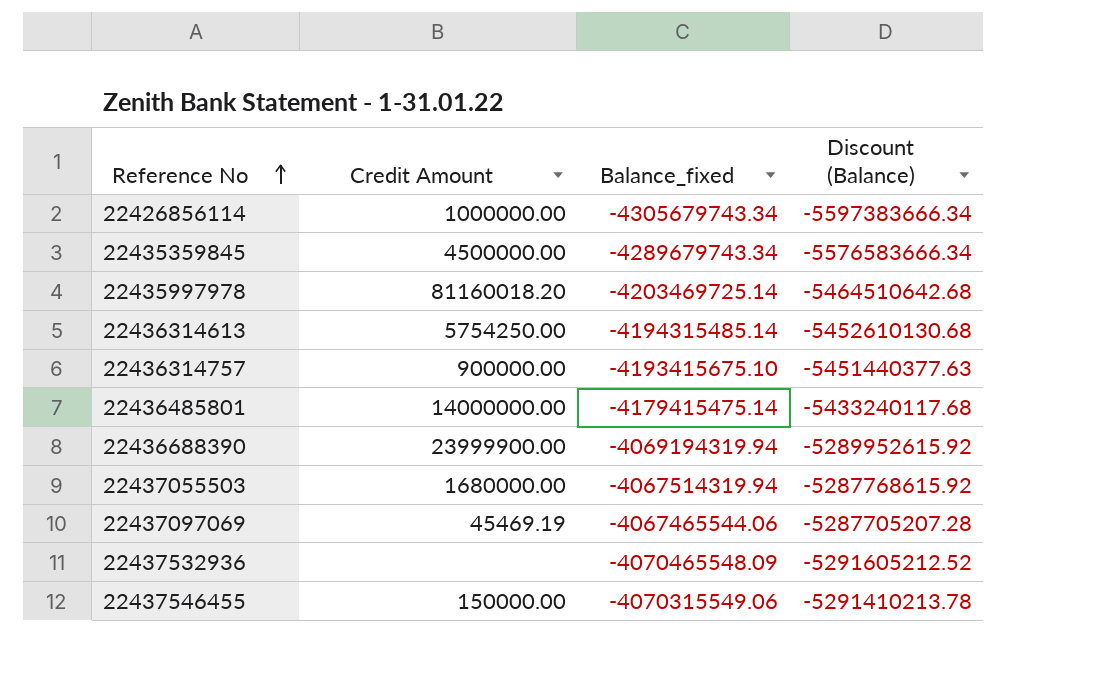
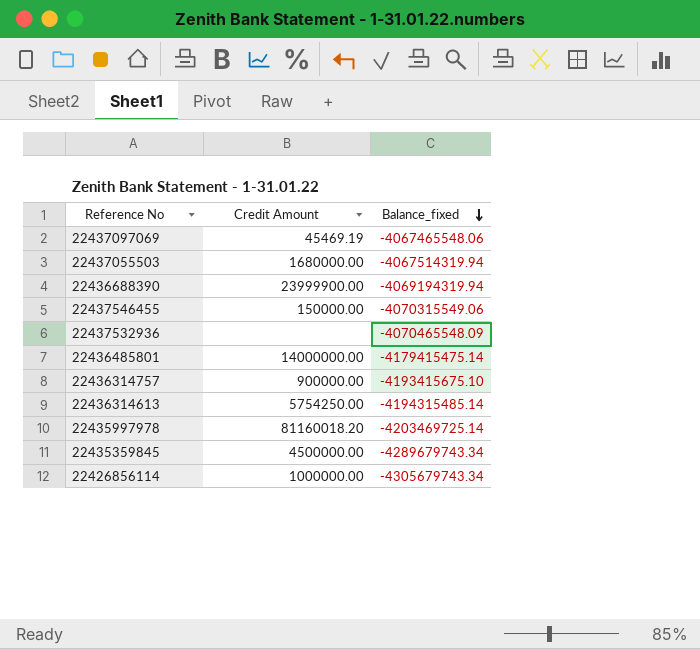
row order: Reference No ascending -> Balance_fixed descending
column Discount (Balance) | formula: [Balance_fixed] * 1.3 -> none
22437097069 | Balance_fixed: -4067465544.06 -> -4067465548.06

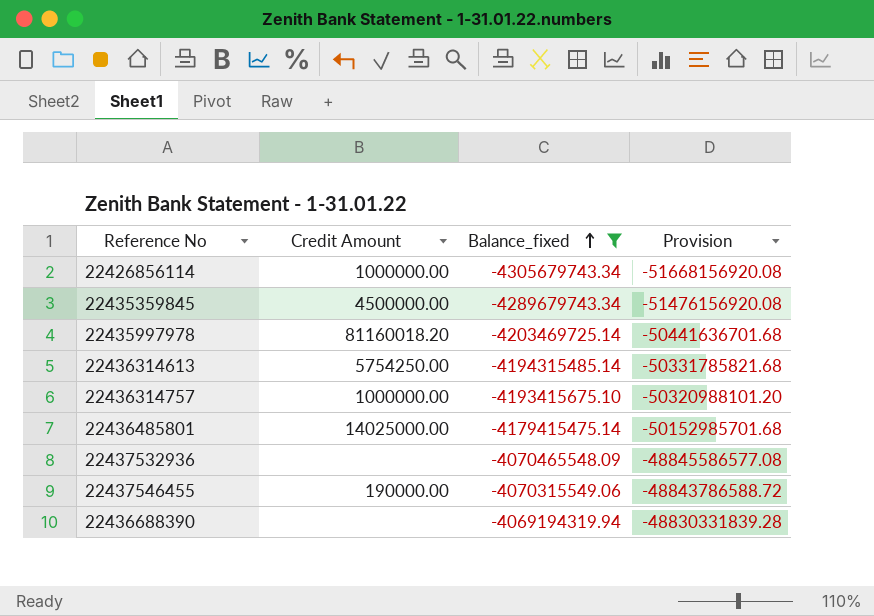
filter: none -> Balance_fixed <= -4069194319.94
row order: Balance_fixed descending -> Balance_fixed ascending
column Provision | formula: none -> [Balance_fixed] * 12
22436314757 | Credit Amount: 900000.00 -> 1000000.00
22436485801 | Credit Amount: 14000000.00 -> 14025000.00
22437546455 | Credit Amount: 150000.00 -> 190000.00
22436688390 | Credit Amount: 23999900.00 -> none

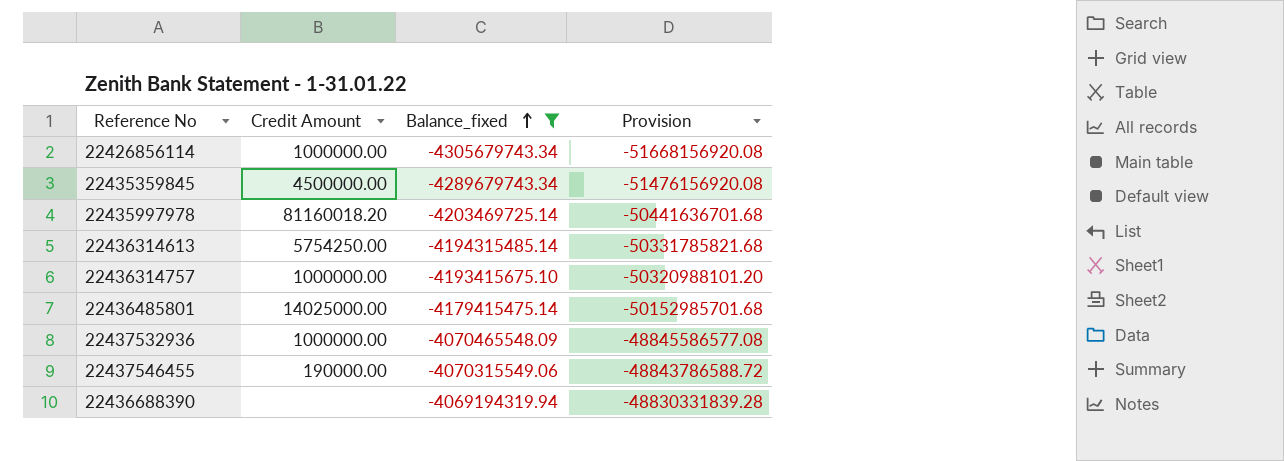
22437532936 | Credit Amount: none -> 1000000.00

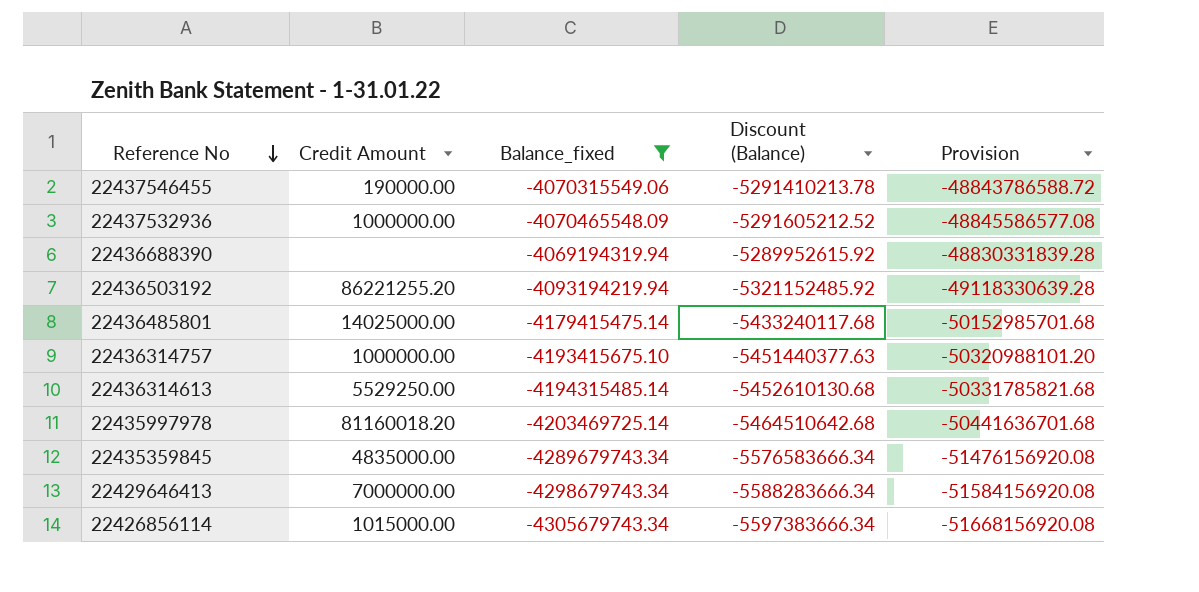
row order: Balance_fixed ascending -> Reference No descending
column Discount (Balance) | formula: none -> [Balance_fixed] * 1.3
row 22436503192: none -> 86221255.20 | -4093194219.94 | -5321152485.92 | -49118330639.28
22436314613 | Credit Amount: 5754250.00 -> 5529250.00
22435359845 | Credit Amount: 4500000.00 -> 4835000.00
row 22429646413: none -> 7000000.00 | -4298679743.34 | -5588283666.34 | -51584156920.08
22426856114 | Credit Amount: 1000000.00 -> 1015000.00

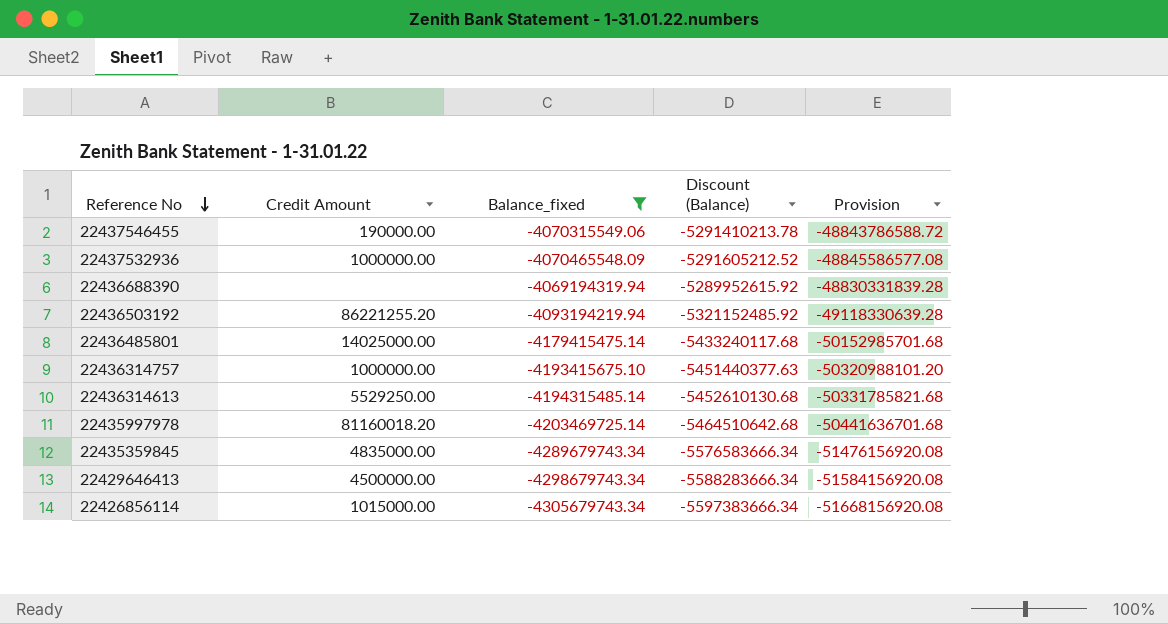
22429646413 | Credit Amount: 7000000.00 -> 4500000.00

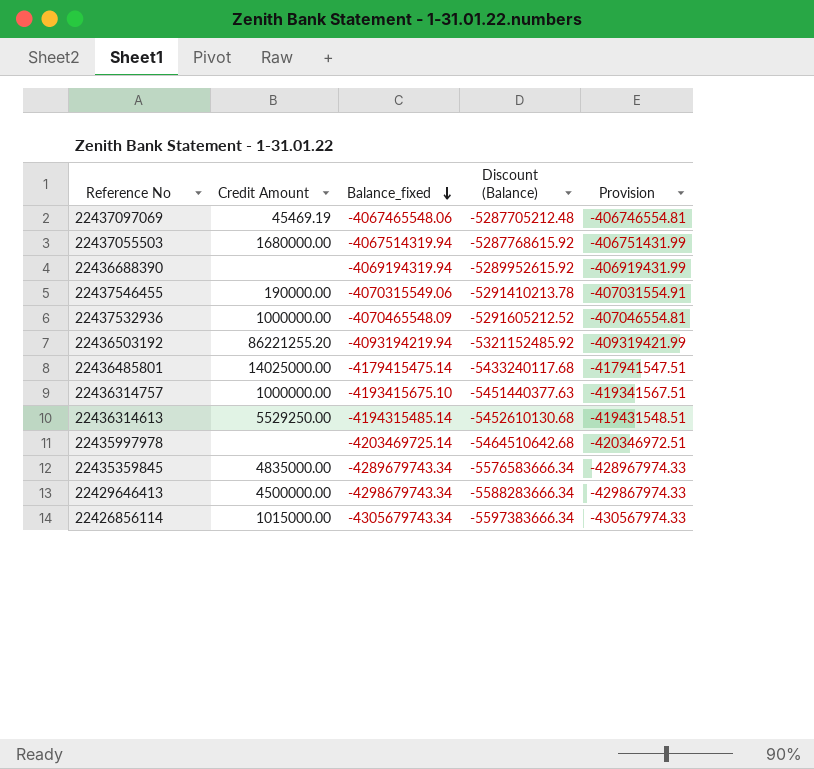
filter: Balance_fixed <= -4069194319.94 -> none
row order: Reference No descending -> Balance_fixed descending
column Provision | formula: [Balance_fixed] * 12 -> [Balance_fixed] * 0.1
22435997978 | Credit Amount: 81160018.20 -> none

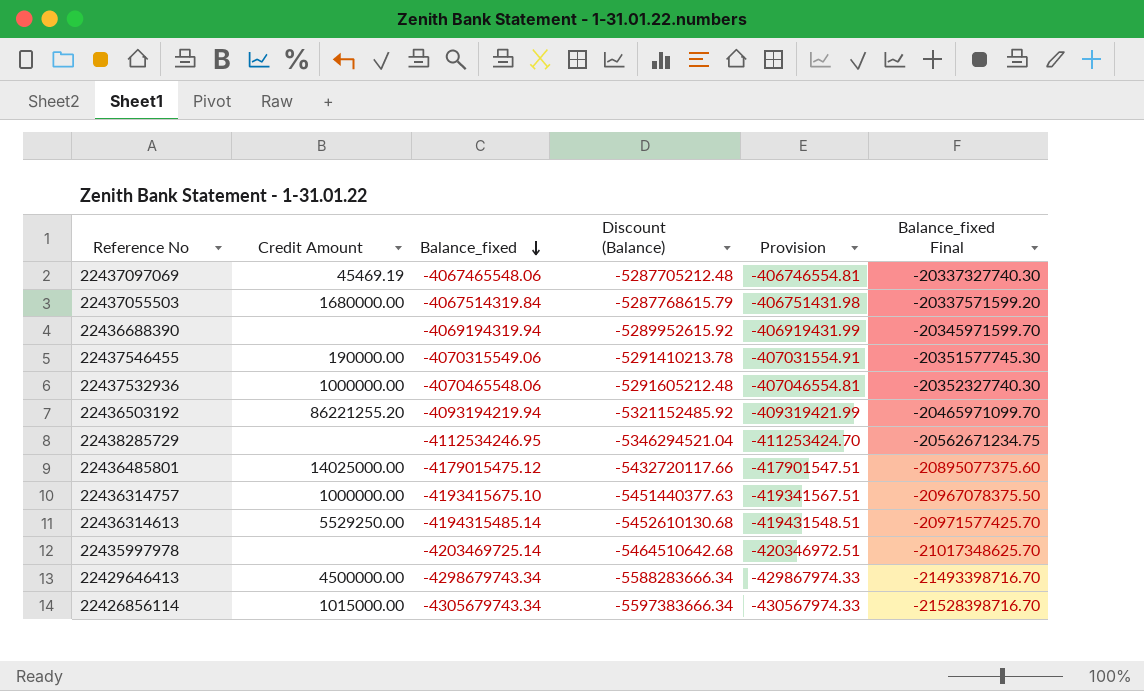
column Balance_fixed Final | formula: none -> [Balance_fixed] * 5
row 22435359845: 4835000.00 | -4289679743.34 | -5576583666.34 | -428967974.33 -> none
22437055503 | Balance_fixed: -4067514319.94 -> -4067514319.84
22437055503 | Discount (Balance): -5287768615.92 -> -5287768615.79
22437055503 | Provision: -406751431.99 -> -406751431.98
22437532936 | Balance_fixed: -4070465548.09 -> -4070465548.06
22437532936 | Discount (Balance): -5291605212.52 -> -5291605212.48
row 22438285729: none -> none | -4112534246.95 | -5346294521.04 | -411253424.70 | -20562671234.75
22436485801 | Balance_fixed: -4179415475.14 -> -4179015475.12
22436485801 | Discount (Balance): -5433240117.68 -> -5432720117.66
22436485801 | Provision: -417941547.51 -> -417901547.51

